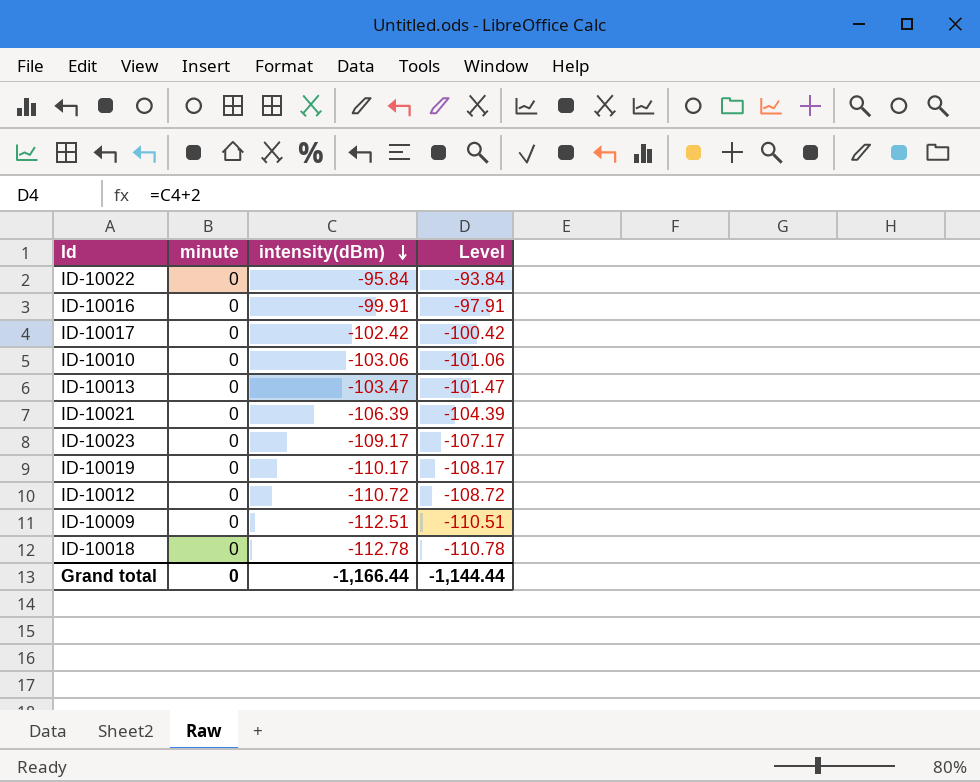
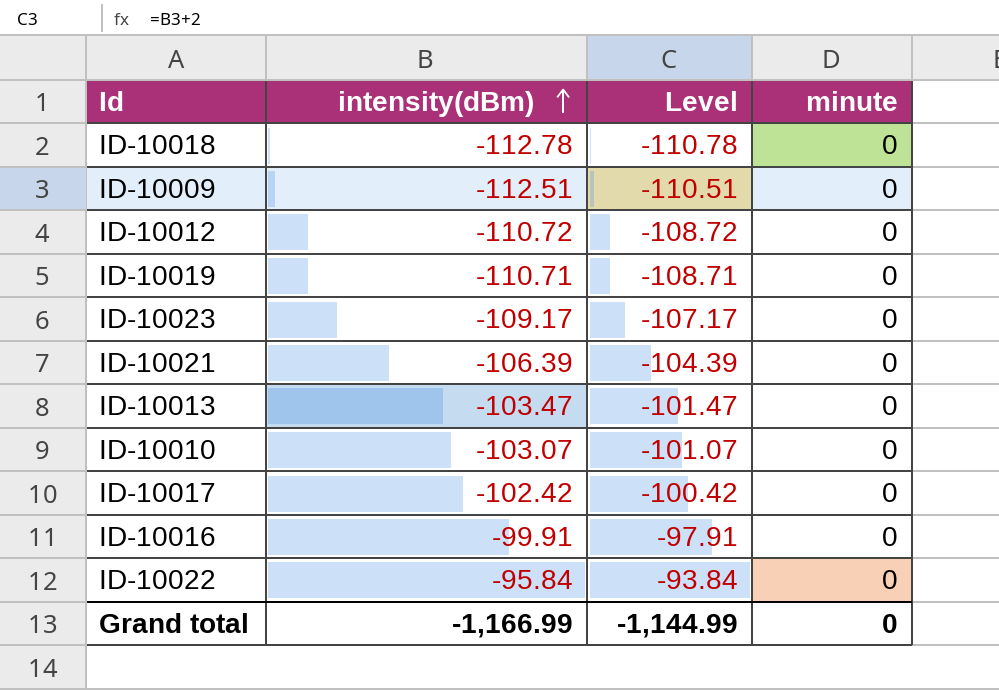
row order: intensity(dBm) descending -> intensity(dBm) ascending
column minute | position: 2 -> 4
ID-10019 | intensity(dBm): -110.17 -> -110.71
ID-10019 | Level: -108.17 -> -108.71
ID-10010 | intensity(dBm): -103.06 -> -103.07
ID-10010 | Level: -101.06 -> -101.07
Grand total | intensity(dBm): -1,166.44 -> -1,166.99
Grand total | Level: -1,144.44 -> -1,144.99

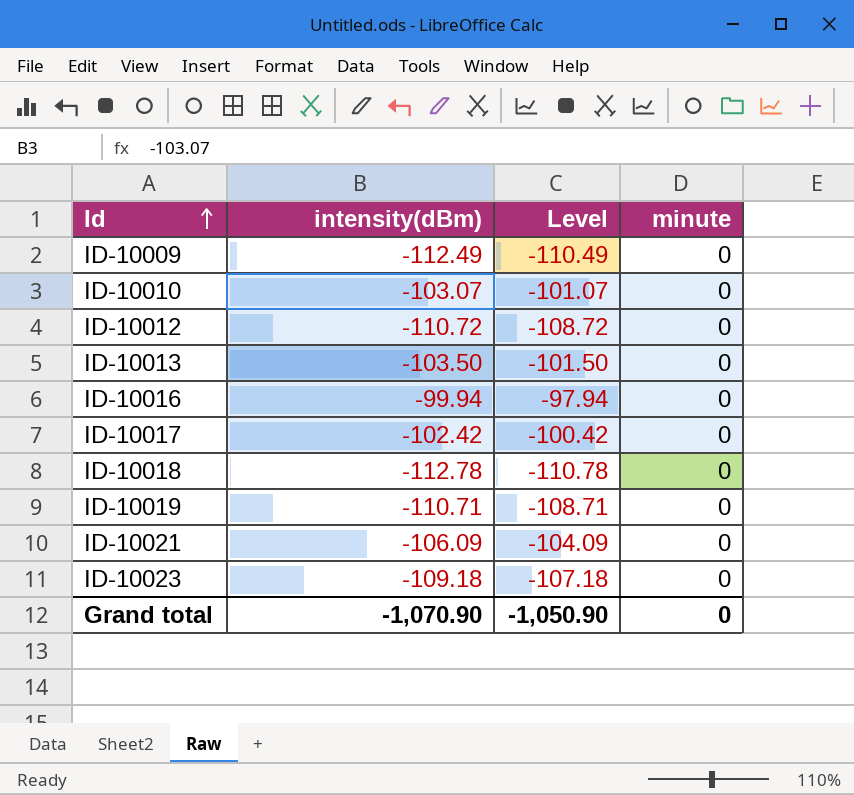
row order: intensity(dBm) ascending -> Id ascending
row ID-10022: -95.84 | -93.84 | 0 -> none
ID-10009 | intensity(dBm): -112.51 -> -112.49
ID-10009 | Level: -110.51 -> -110.49
ID-10013 | intensity(dBm): -103.47 -> -103.50
ID-10013 | Level: -101.47 -> -101.50
ID-10016 | intensity(dBm): -99.91 -> -99.94
ID-10016 | Level: -97.91 -> -97.94
ID-10021 | intensity(dBm): -106.39 -> -106.09
ID-10021 | Level: -104.39 -> -104.09
ID-10023 | intensity(dBm): -109.17 -> -109.18
ID-10023 | Level: -107.17 -> -107.18
Grand total | intensity(dBm): -1,166.99 -> -1,070.90
Grand total | Level: -1,144.99 -> -1,050.90

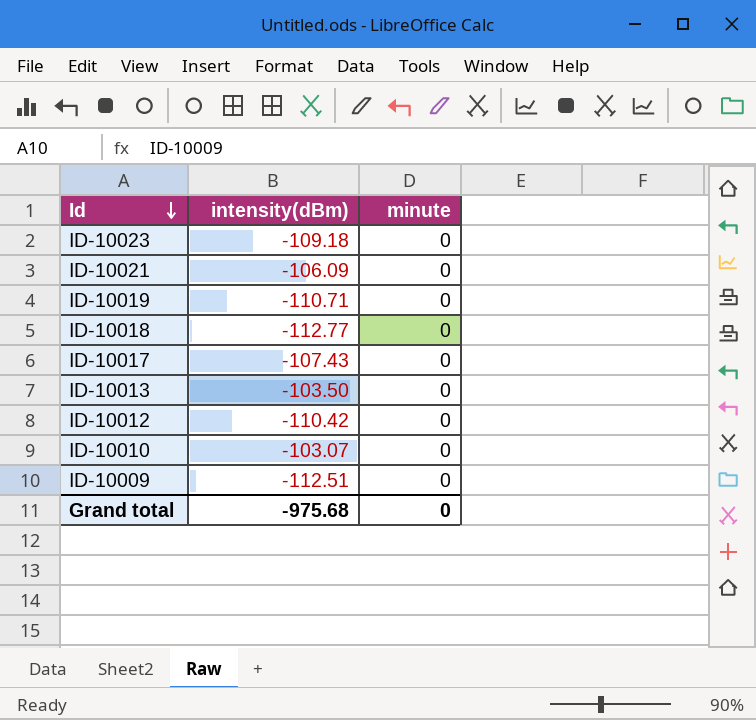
row order: Id ascending -> Id descending
column Level | formula: [intensity(dBm)] + 2 -> none
row ID-10016: -99.94 | -97.94 | 0 -> none
ID-10018 | intensity(dBm): -112.78 -> -112.77
ID-10017 | intensity(dBm): -102.42 -> -107.43
ID-10012 | intensity(dBm): -110.72 -> -110.42
ID-10009 | intensity(dBm): -112.49 -> -112.51
Grand total | intensity(dBm): -1,070.90 -> -975.68

